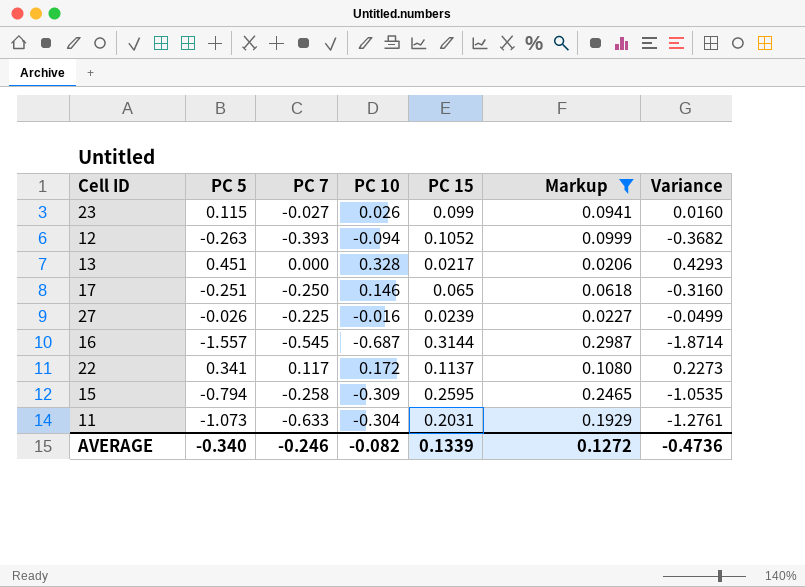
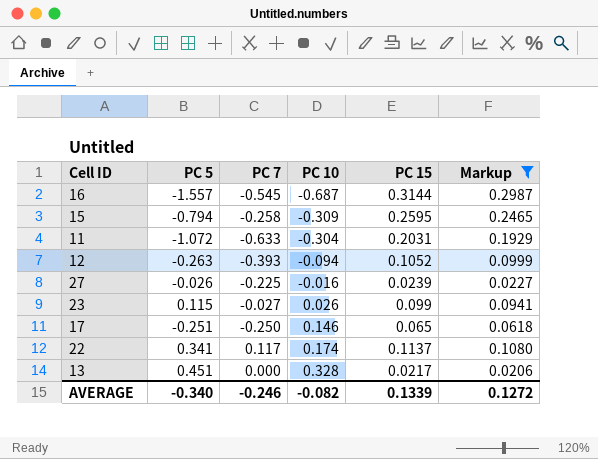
row order: none -> PC 10 ascending
column Variance | formula: [PC 5] - [PC 15] -> none
11 | PC 5: -1.073 -> -1.072
22 | PC 10: 0.172 -> 0.174

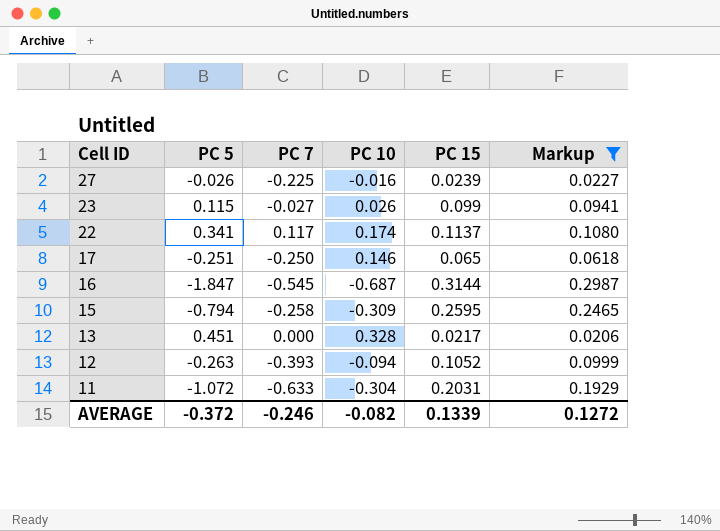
row order: PC 10 ascending -> Cell ID descending
16 | PC 5: -1.557 -> -1.847
AVERAGE | PC 5: -0.340 -> -0.372

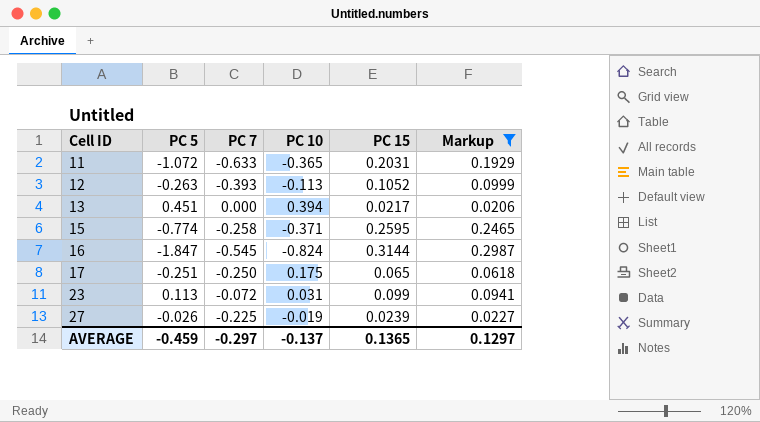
row order: Cell ID descending -> Cell ID ascending
row 22: 0.341 | 0.117 | 0.174 | 0.1137 | 0.1080 -> none
11 | PC 10: -0.304 -> -0.365
12 | PC 10: -0.094 -> -0.113
13 | PC 10: 0.328 -> 0.394
15 | PC 5: -0.794 -> -0.774
15 | PC 10: -0.309 -> -0.371
16 | PC 10: -0.687 -> -0.824
17 | PC 10: 0.146 -> 0.175
23 | PC 5: 0.115 -> 0.113
23 | PC 7: -0.027 -> -0.072
23 | PC 10: 0.026 -> 0.031
27 | PC 10: -0.016 -> -0.019
AVERAGE | PC 5: -0.372 -> -0.459
AVERAGE | PC 7: -0.246 -> -0.297
AVERAGE | PC 10: -0.082 -> -0.137
AVERAGE | PC 15: 0.1339 -> 0.1365
AVERAGE | Markup: 0.1272 -> 0.1297

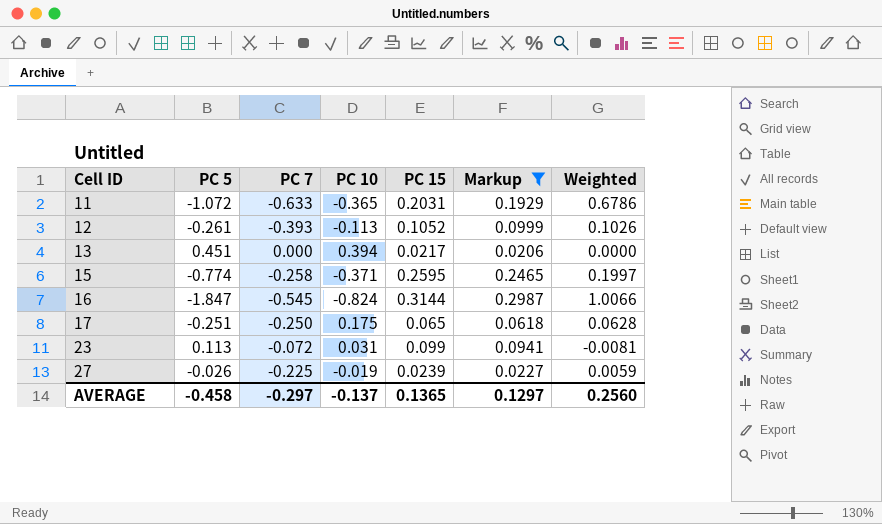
column Weighted | formula: none -> [PC 5] * [PC 7]
12 | PC 5: -0.263 -> -0.261
AVERAGE | PC 5: -0.459 -> -0.458

